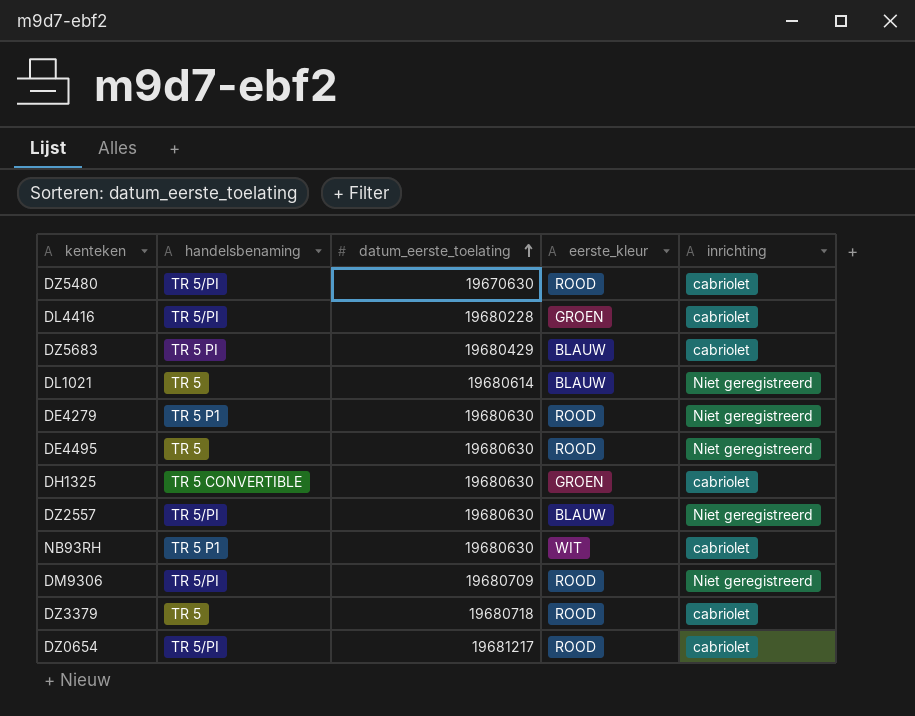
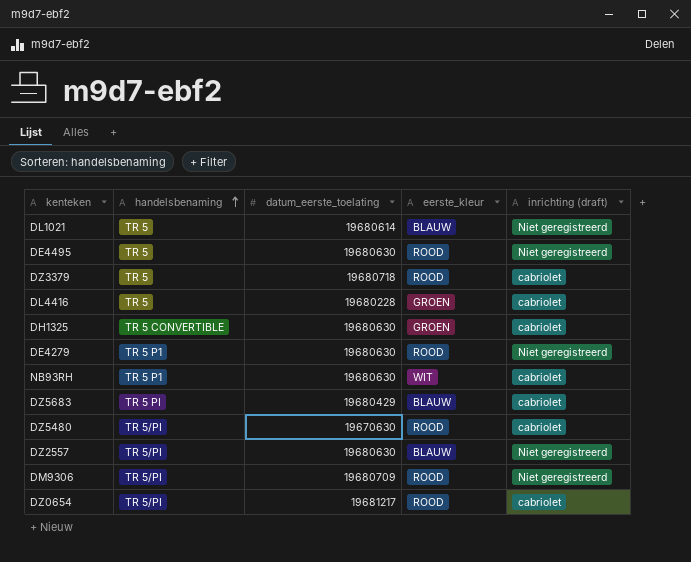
row order: datum_eerste_toelating ascending -> handelsbenaming ascending
column name: inrichting -> inrichting (draft)
DL4416 | handelsbenaming: TR 5/PI -> TR 5

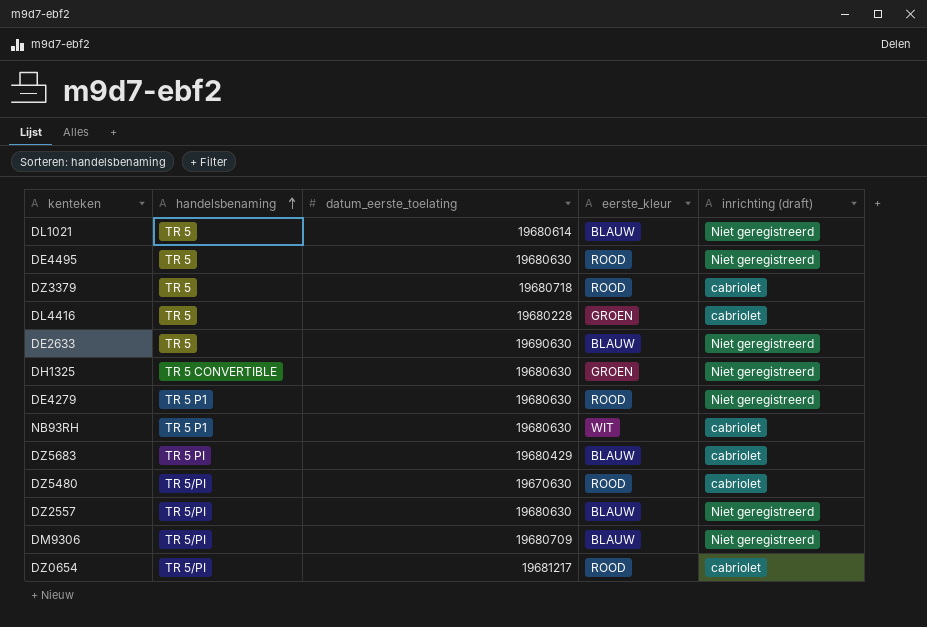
row DE2633: none -> TR 5 | 19690630 | BLAUW | Niet geregistreerd
DH1325 | inrichting (draft): cabriolet -> Niet geregistreerd
DM9306 | eerste_kleur: ROOD -> BLAUW

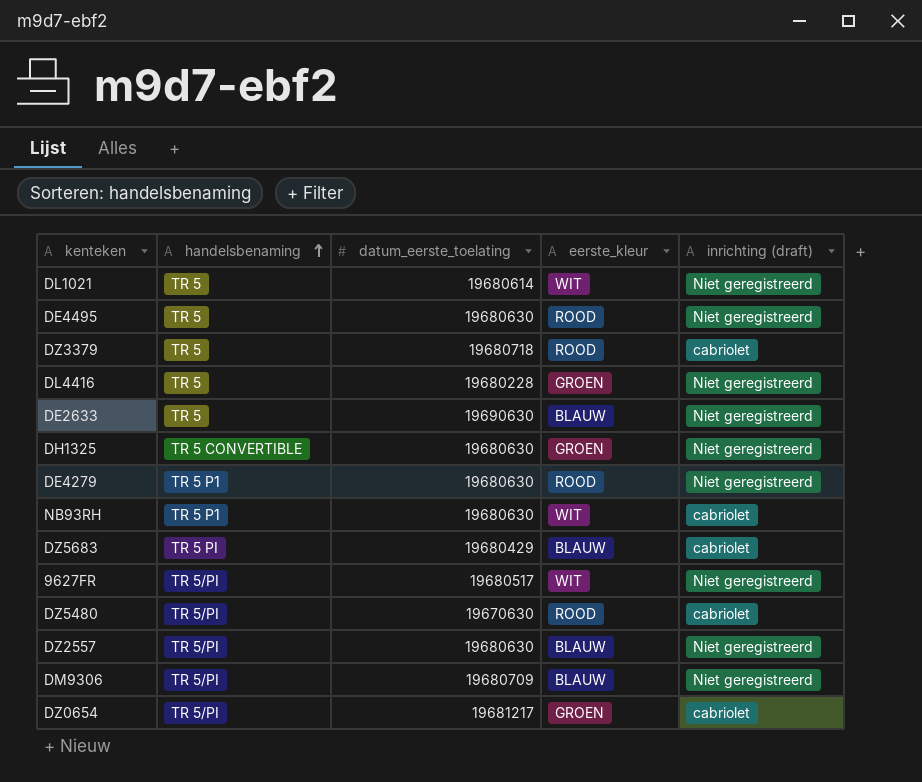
DL1021 | eerste_kleur: BLAUW -> WIT
DL4416 | inrichting (draft): cabriolet -> Niet geregistreerd
row 9627FR: none -> TR 5/PI | 19680517 | WIT | Niet geregistreerd
DZ0654 | eerste_kleur: ROOD -> GROEN

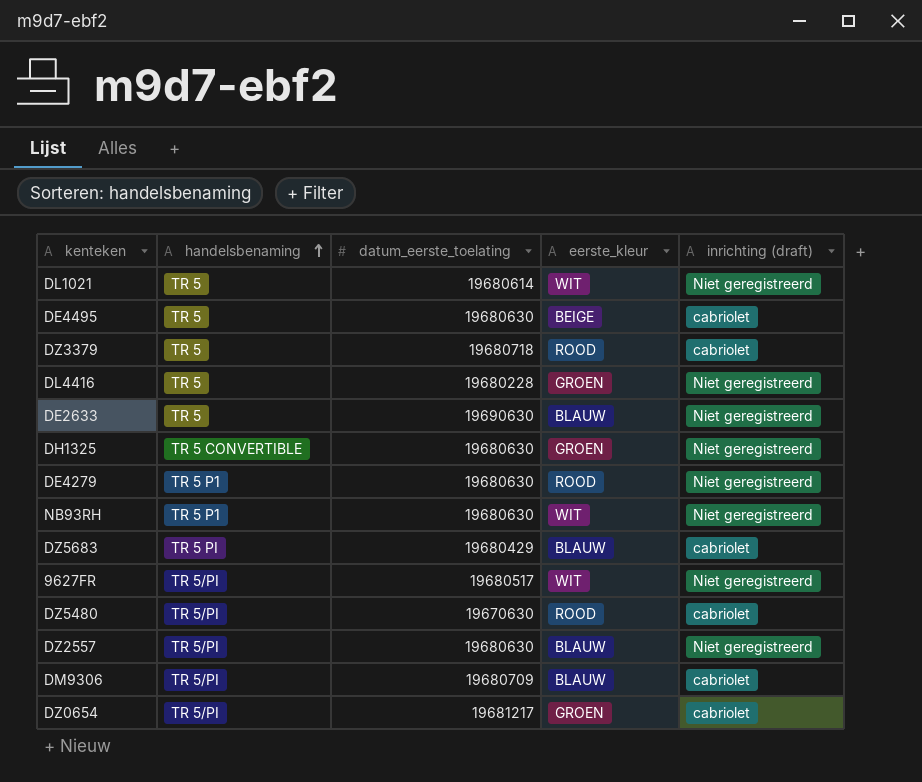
DE4495 | eerste_kleur: ROOD -> BEIGE
DE4495 | inrichting (draft): Niet geregistreerd -> cabriolet
NB93RH | inrichting (draft): cabriolet -> Niet geregistreerd
DM9306 | inrichting (draft): Niet geregistreerd -> cabriolet

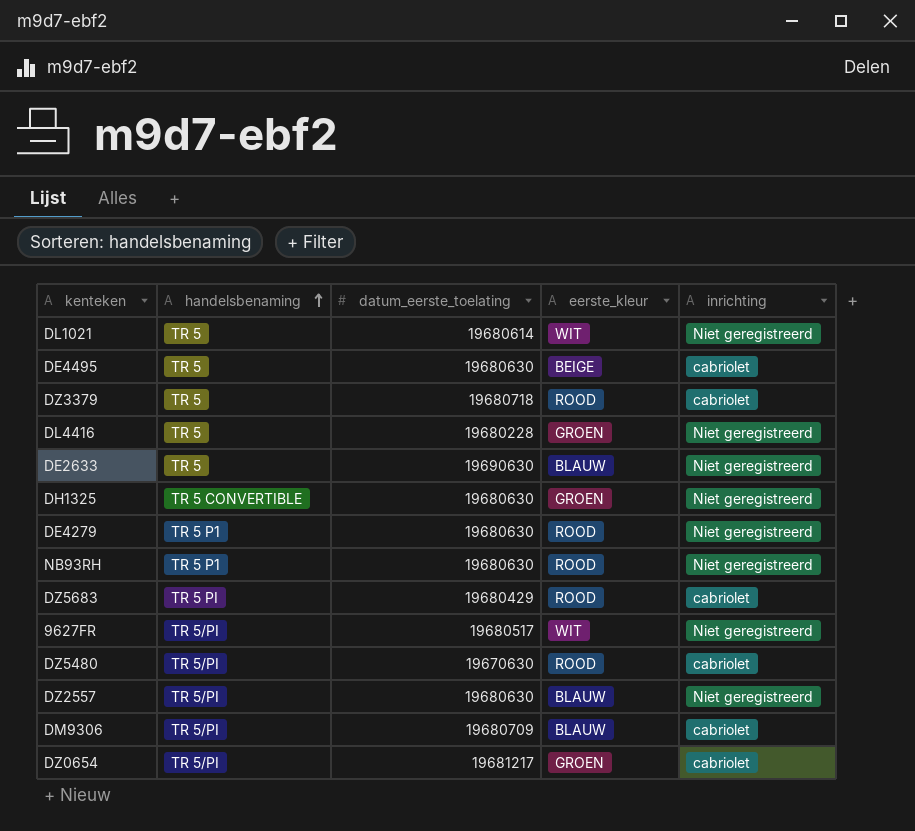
column name: inrichting (draft) -> inrichting
NB93RH | eerste_kleur: WIT -> ROOD
DZ5683 | eerste_kleur: BLAUW -> ROOD

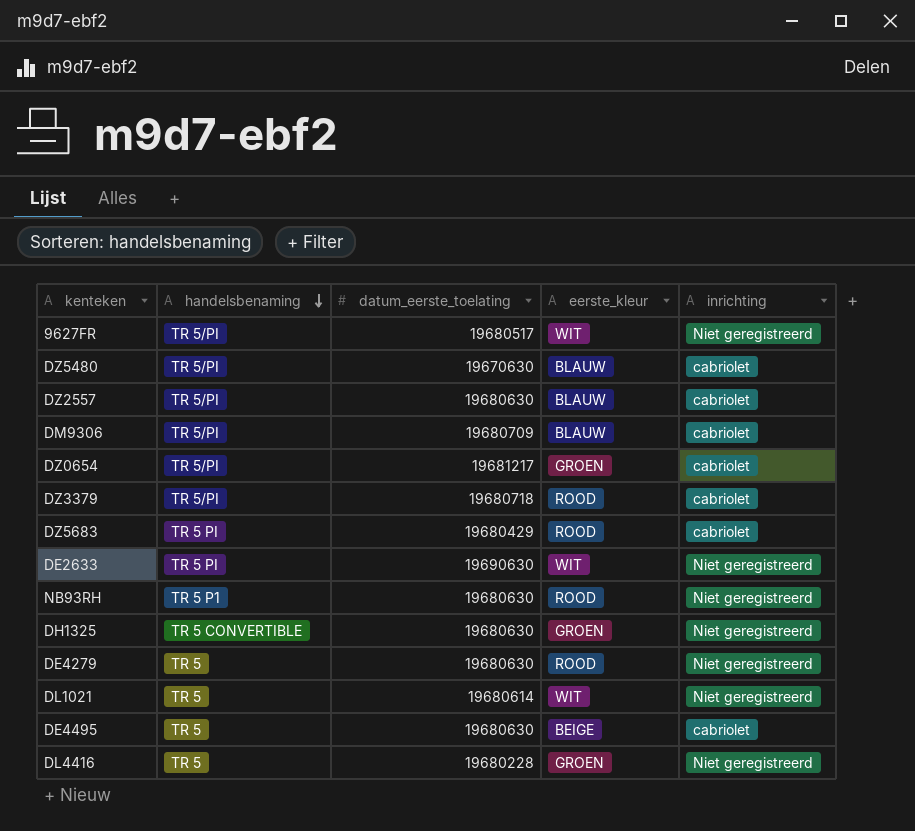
row order: handelsbenaming ascending -> handelsbenaming descending
DZ5480 | eerste_kleur: ROOD -> BLAUW
DZ2557 | inrichting: Niet geregistreerd -> cabriolet
DZ3379 | handelsbenaming: TR 5 -> TR 5/PI
DE2633 | handelsbenaming: TR 5 -> TR 5 PI
DE2633 | eerste_kleur: BLAUW -> WIT
DE4279 | handelsbenaming: TR 5 P1 -> TR 5

